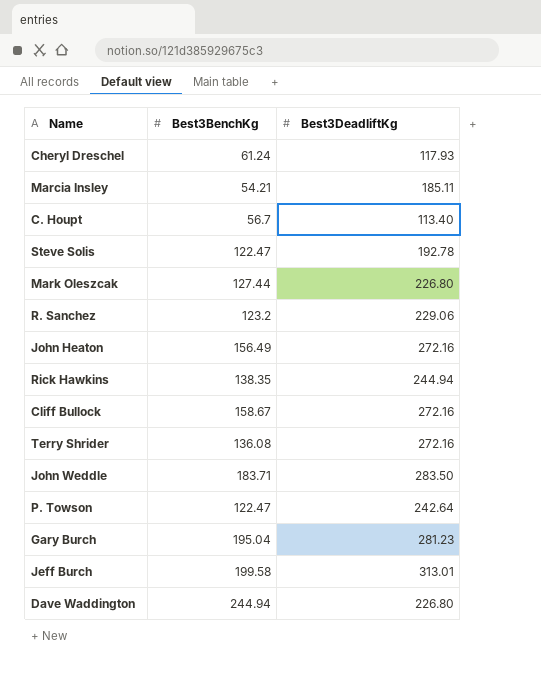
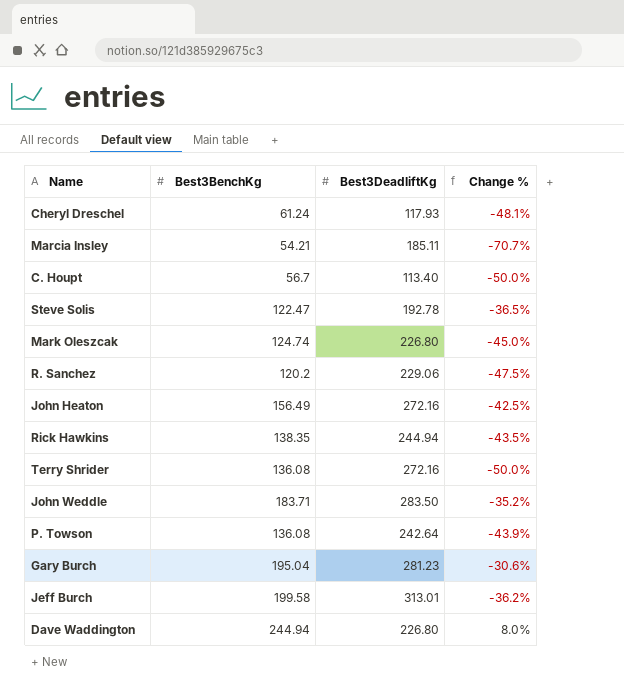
column Change % | formula: none -> ([Best3BenchKg] - [Best3DeadliftKg]) / [Best3DeadliftKg]
row Cliff Bullock: 158.67 | 272.16 -> none
Mark Oleszcak | Best3BenchKg: 127.44 -> 124.74
R. Sanchez | Best3BenchKg: 123.2 -> 120.2
P. Towson | Best3BenchKg: 122.47 -> 136.08

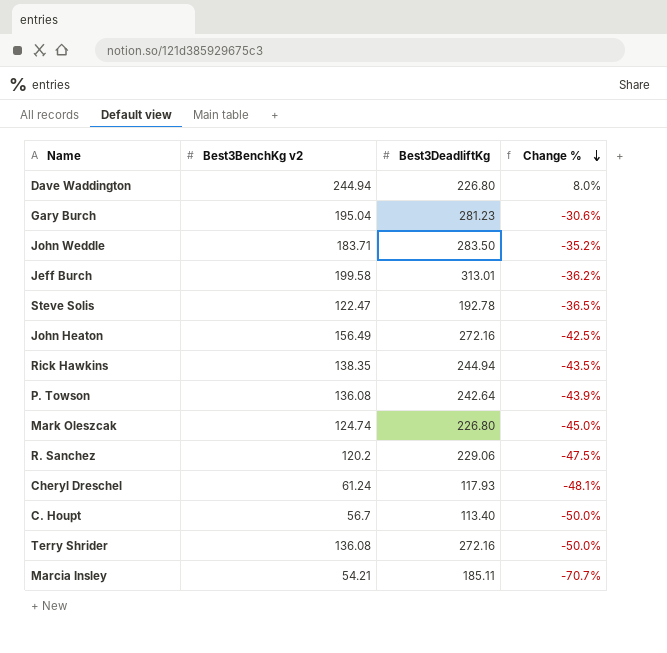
row order: none -> Change % descending
column name: Best3BenchKg -> Best3BenchKg v2

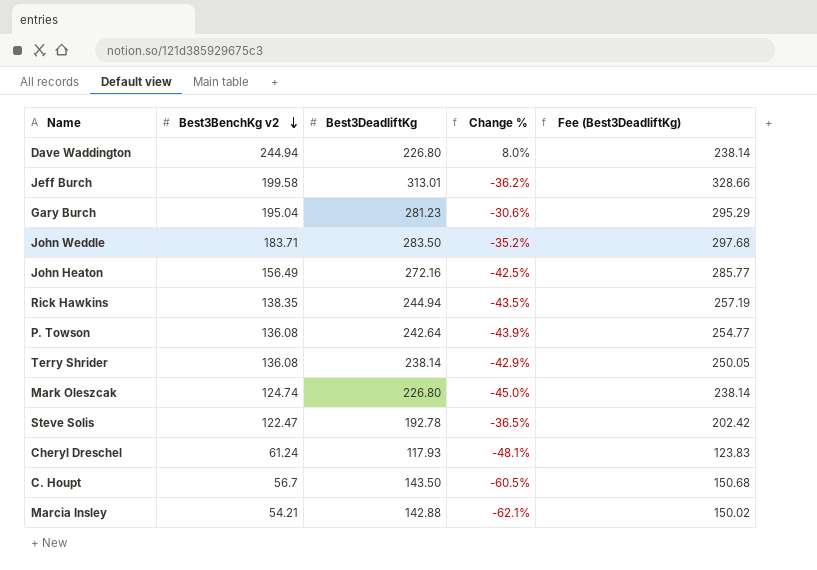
row order: Change % descending -> Best3BenchKg v2 descending
column Fee (Best3DeadliftKg) | formula: none -> [Best3DeadliftKg] * 1.05
row R. Sanchez: 120.2 | 229.06 | -47.5% -> none
Terry Shrider | Best3DeadliftKg: 272.16 -> 238.14
Terry Shrider | Change %: -50.0% -> -42.9%
C. Houpt | Best3DeadliftKg: 113.40 -> 143.50
C. Houpt | Change %: -50.0% -> -60.5%
Marcia Insley | Best3DeadliftKg: 185.11 -> 142.88
Marcia Insley | Change %: -70.7% -> -62.1%

